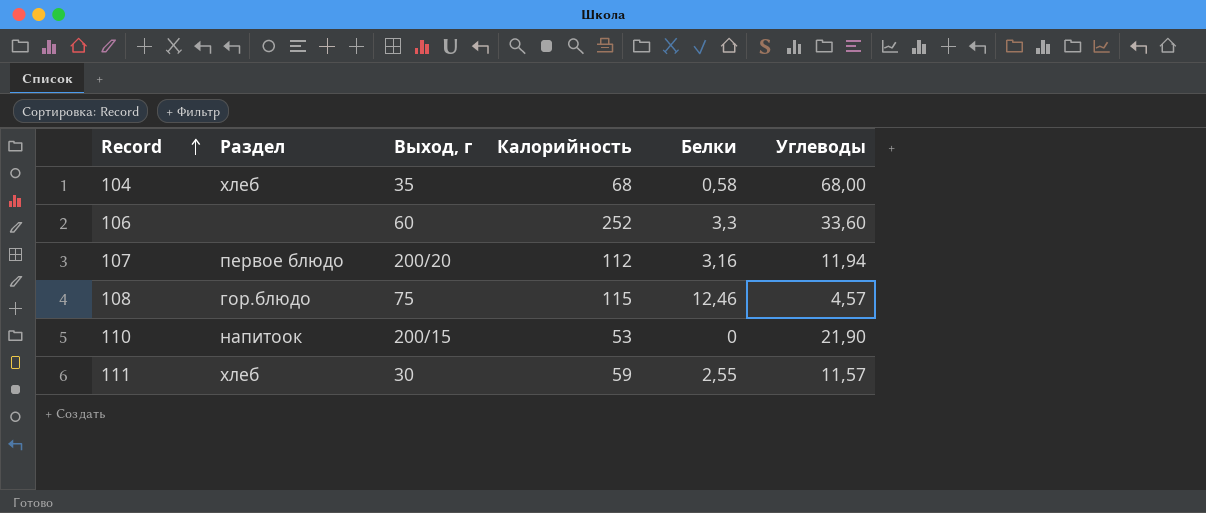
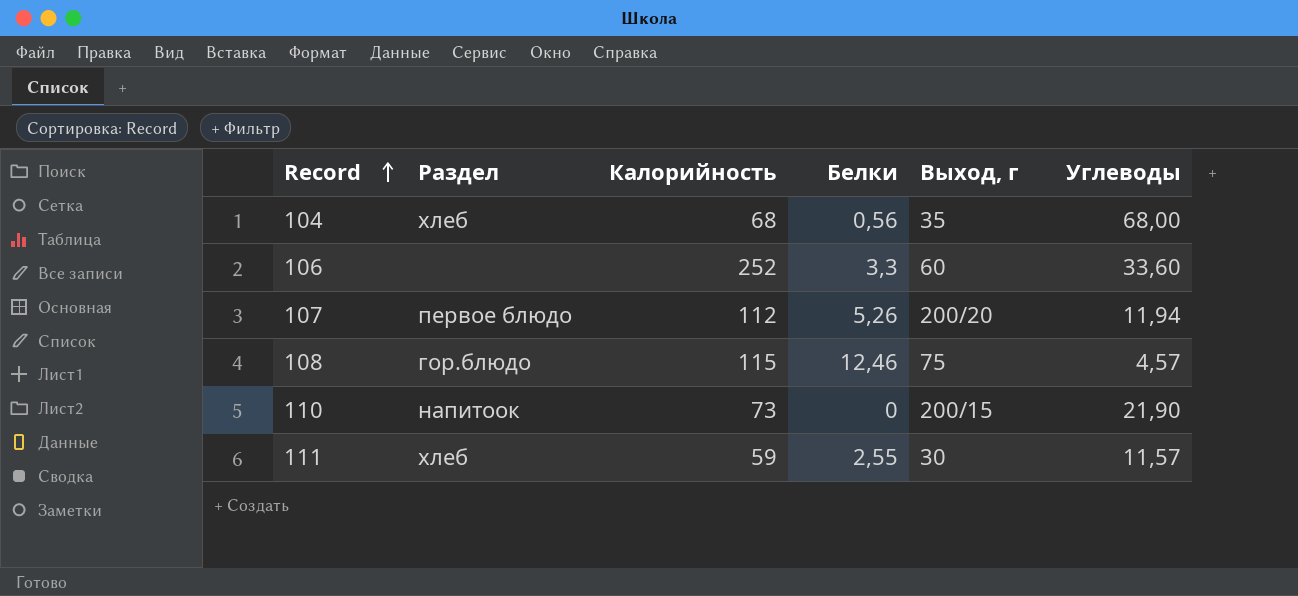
column Выход, г | position: 3 -> 5
104 | Белки: 0,58 -> 0,56
107 | Белки: 3,16 -> 5,26
110 | Калорийность: 53 -> 73

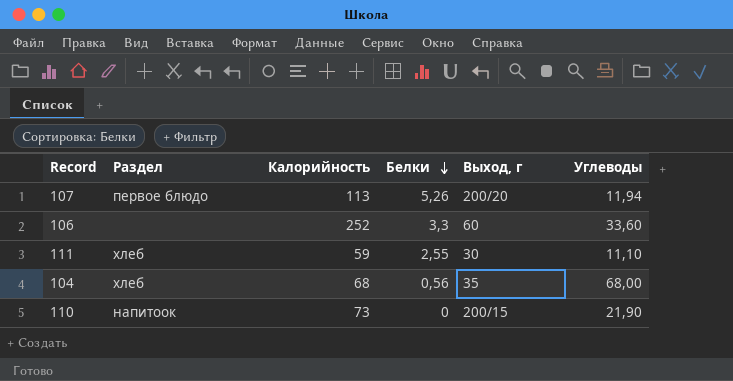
row order: Record ascending -> Белки descending
row 108: гор.блюдо | 115 | 12,46 | 75 | 4,57 -> none
107 | Калорийность: 112 -> 113
111 | Углеводы: 11,57 -> 11,10

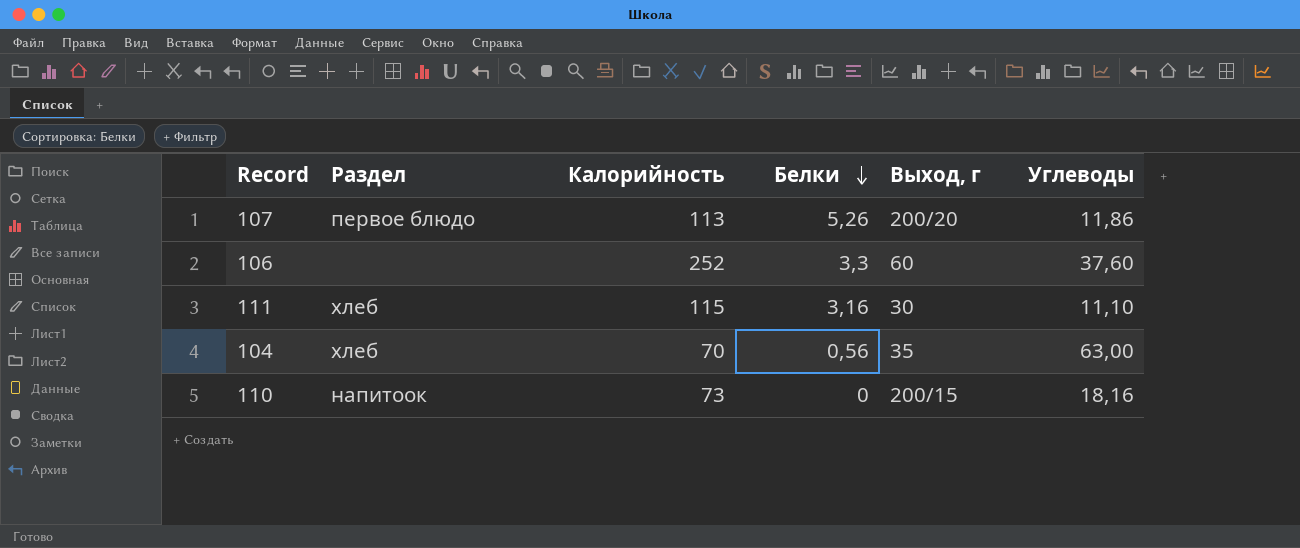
107 | Углеводы: 11,94 -> 11,86
106 | Углеводы: 33,60 -> 37,60
111 | Калорийность: 59 -> 115
111 | Белки: 2,55 -> 3,16
104 | Калорийность: 68 -> 70
104 | Углеводы: 68,00 -> 63,00
110 | Углеводы: 21,90 -> 18,16

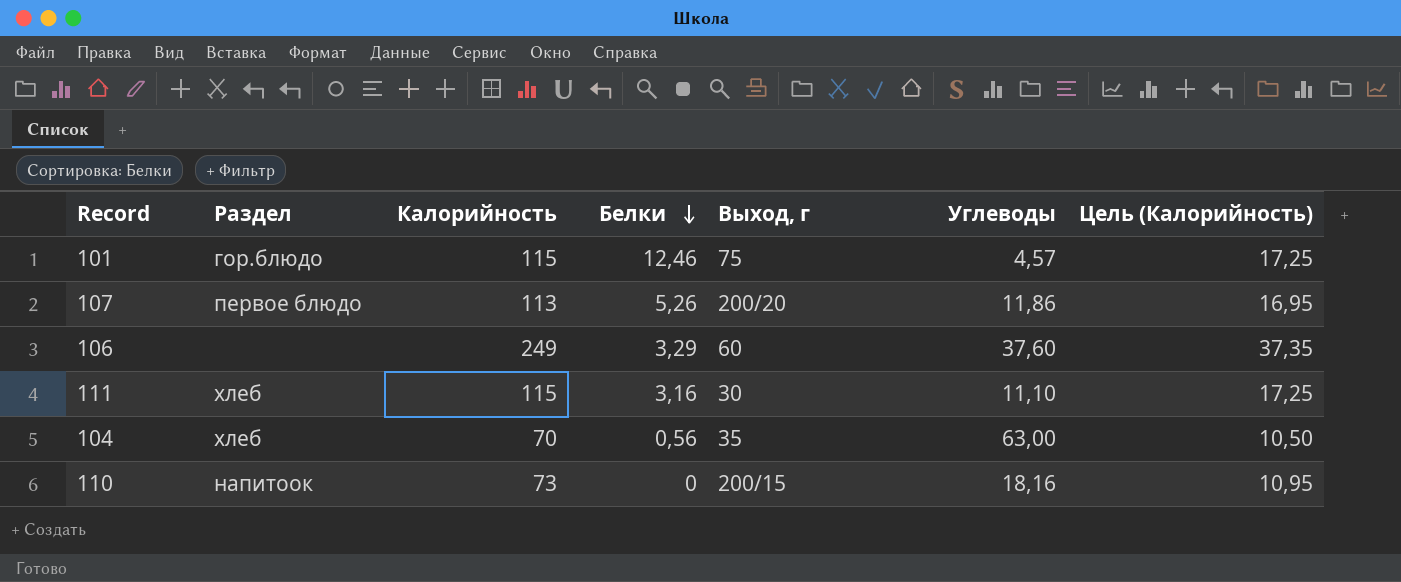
column Цель (Калорийность) | formula: none -> [Калорийность] * 0,15
row 101: none -> гор.блюдо | 115 | 12,46 | 75 | 4,57 | 17,25
106 | Калорийность: 252 -> 249
106 | Белки: 3,3 -> 3,29

